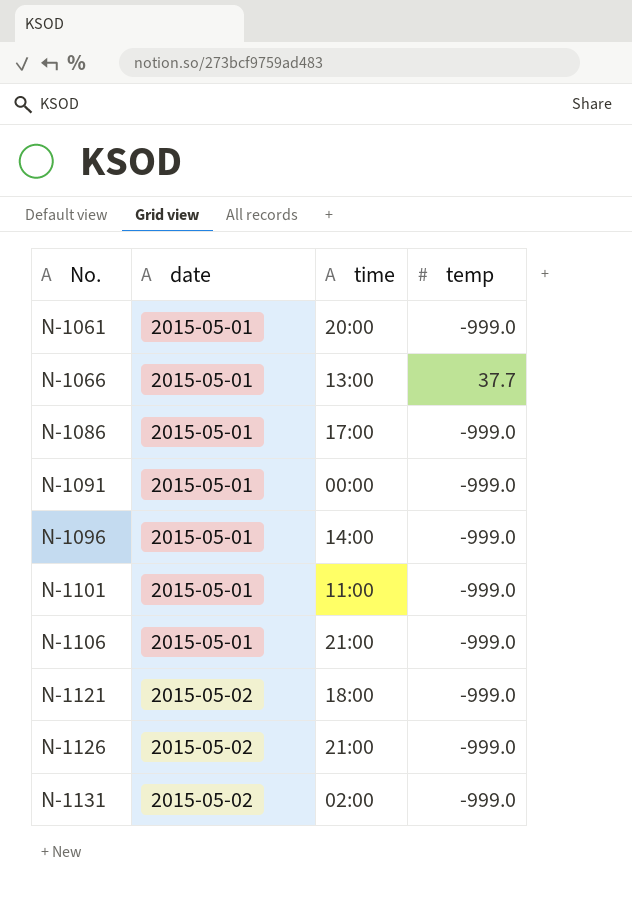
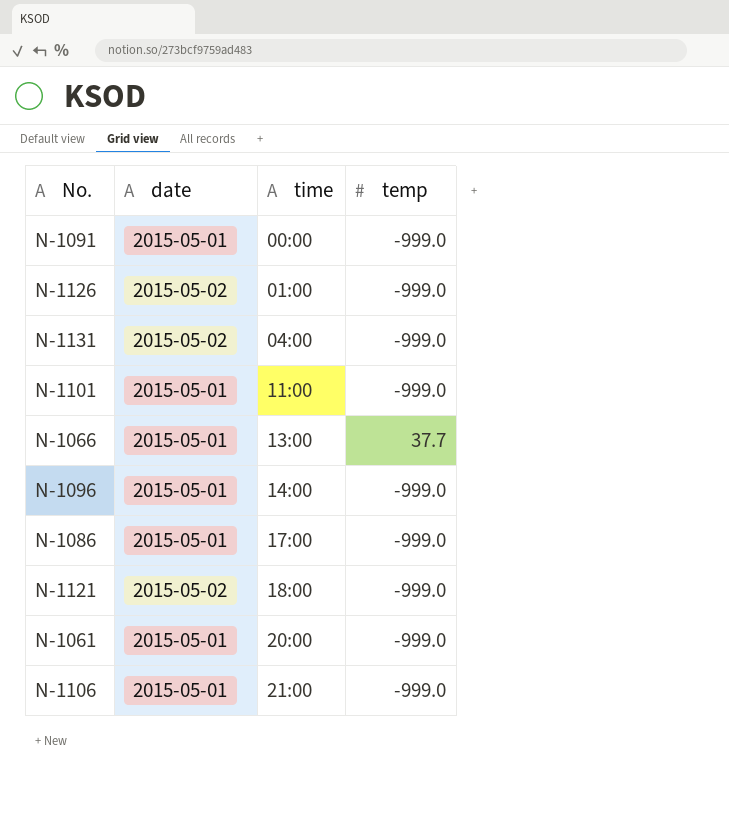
row order: No. ascending -> time ascending
N-1126 | time: 21:00 -> 01:00
N-1131 | time: 02:00 -> 04:00

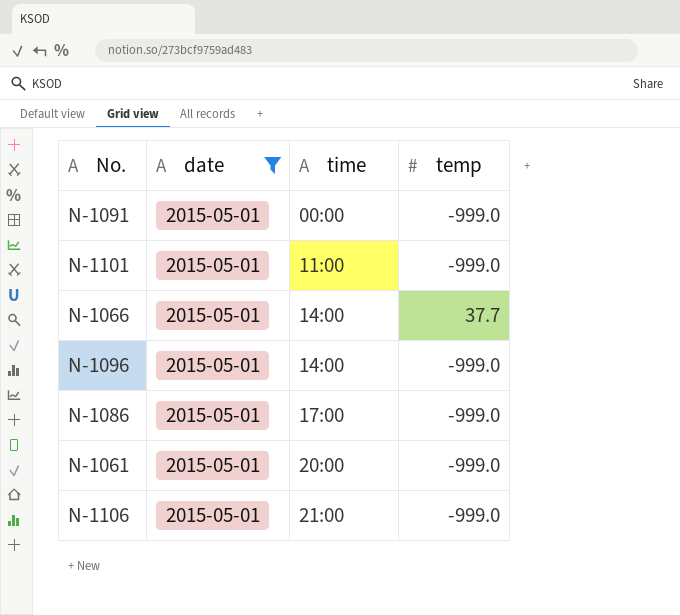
filter: none -> date = 2015-05-01
N-1066 | time: 13:00 -> 14:00

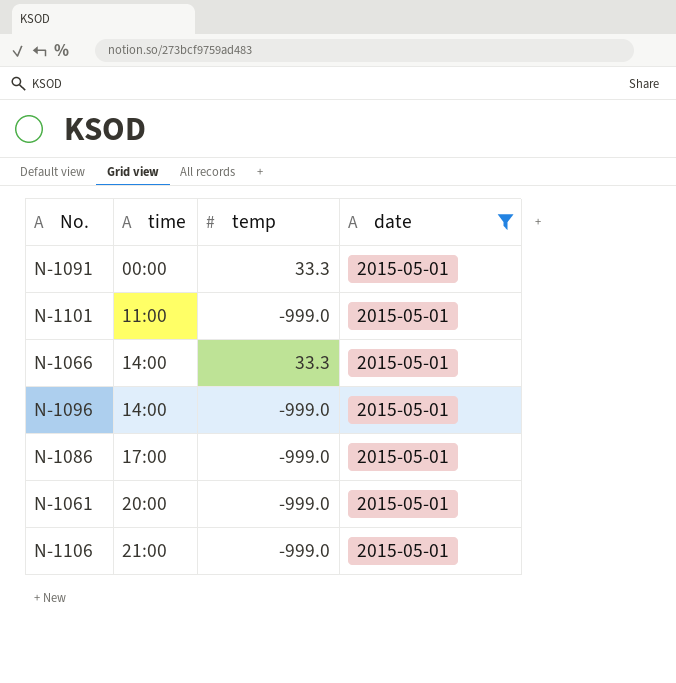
column date | position: 2 -> 4
N-1091 | temp: -999.0 -> 33.3
N-1066 | temp: 37.7 -> 33.3

